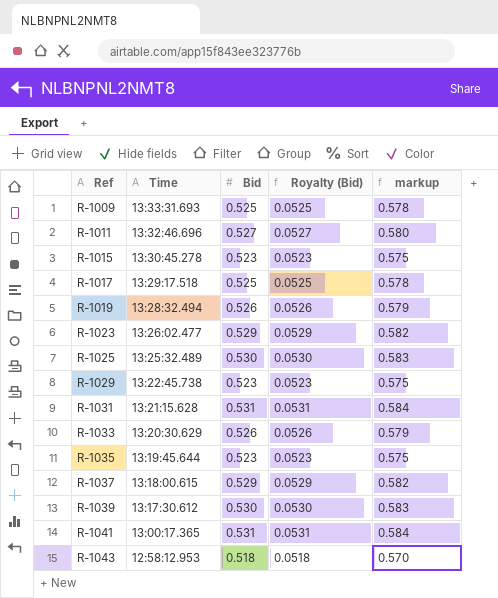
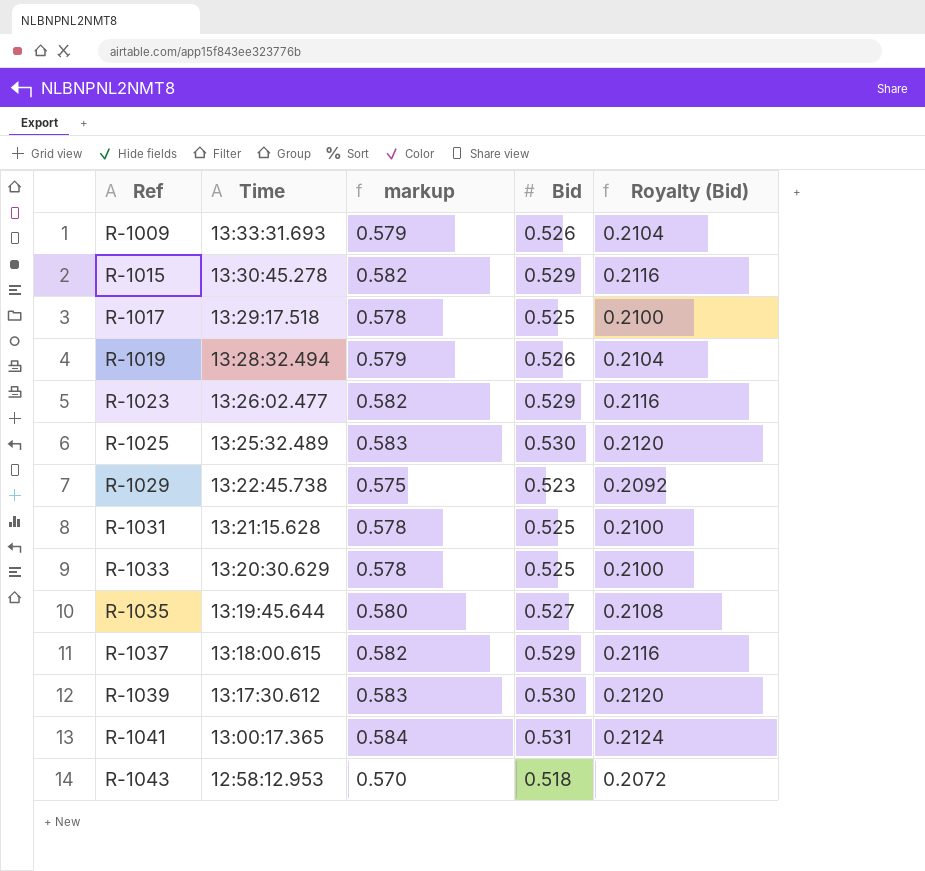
column markup | position: 5 -> 3
column Royalty (Bid) | formula: [Bid] * 0.1 -> [Bid] * 0.4
row R-1011: 13:32:46.696 | 0.527 | 0.0527 | 0.580 -> none
R-1009 | markup: 0.578 -> 0.579
R-1009 | Bid: 0.525 -> 0.526
R-1015 | markup: 0.575 -> 0.582
R-1015 | Bid: 0.523 -> 0.529
R-1031 | markup: 0.584 -> 0.578
R-1031 | Bid: 0.531 -> 0.525
R-1033 | markup: 0.579 -> 0.578
R-1033 | Bid: 0.526 -> 0.525
R-1035 | markup: 0.575 -> 0.580
R-1035 | Bid: 0.523 -> 0.527

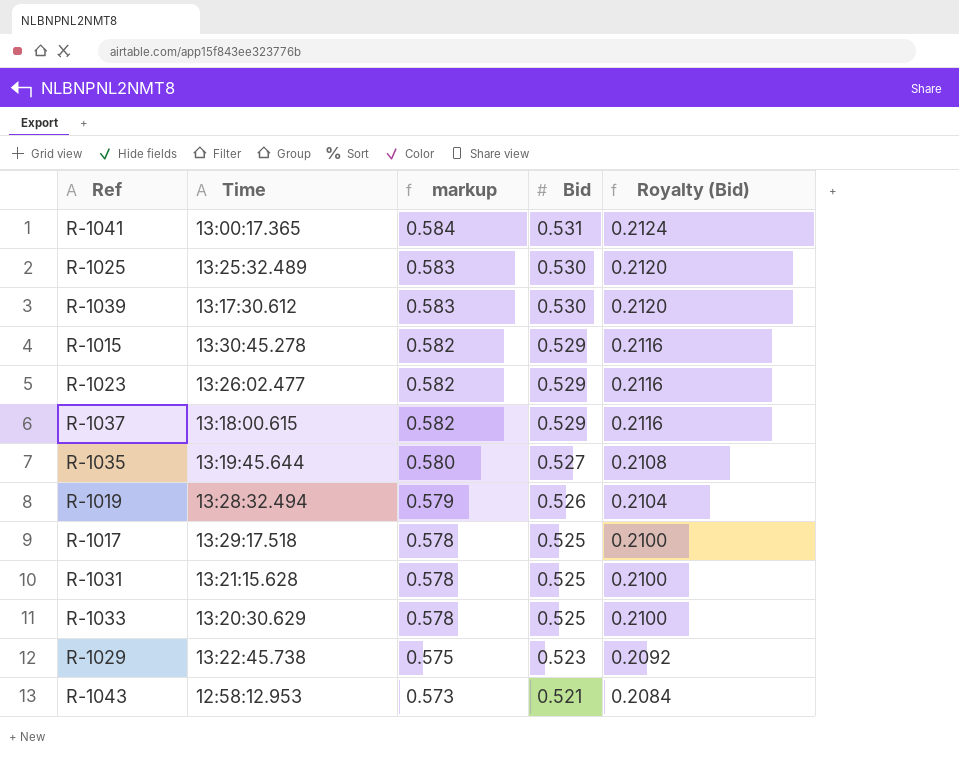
row order: Ref ascending -> markup descending
row R-1009: 13:33:31.693 | 0.579 | 0.526 | 0.2104 -> none
R-1043 | markup: 0.570 -> 0.573
R-1043 | Bid: 0.518 -> 0.521
R-1043 | Royalty (Bid): 0.2072 -> 0.2084

